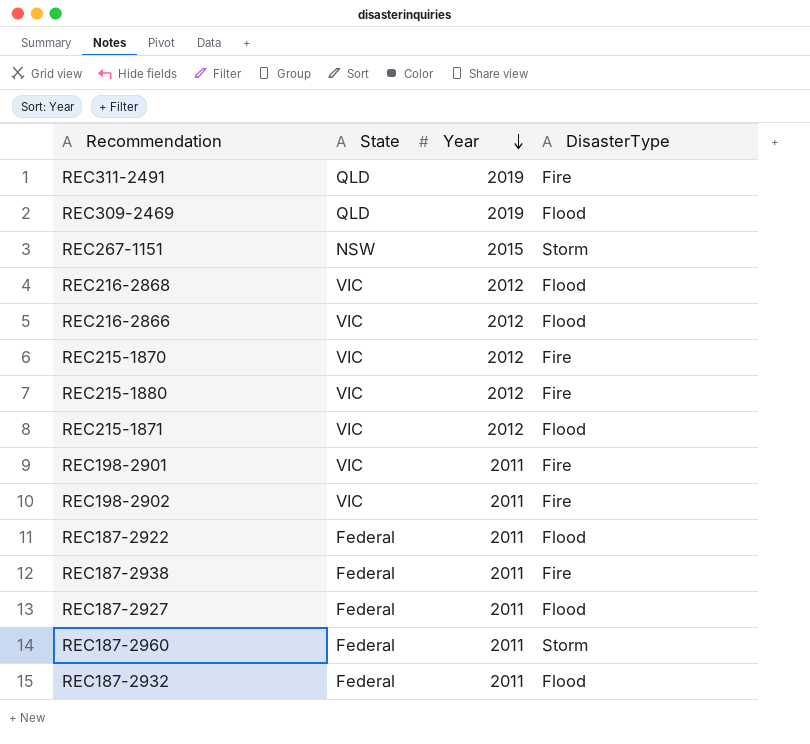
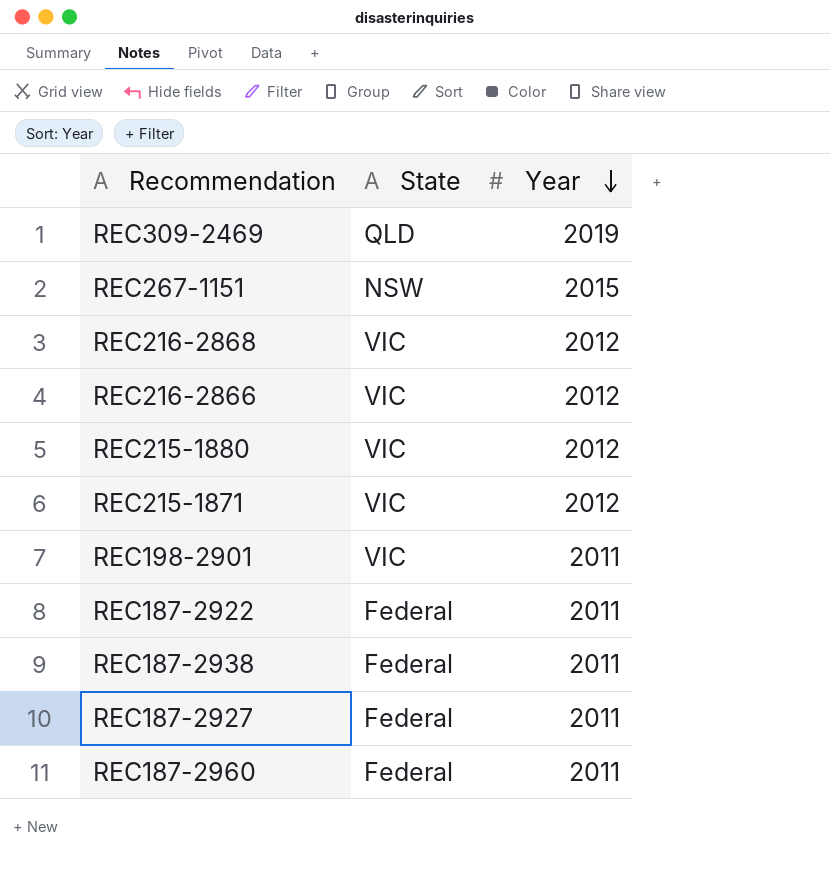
column DisasterType | position: 4 -> none
row REC311-2491: QLD | 2019 | Fire -> none
row REC215-1870: VIC | 2012 | Fire -> none
row REC198-2902: VIC | 2011 | Fire -> none
row REC187-2932: Federal | 2011 | Flood -> none

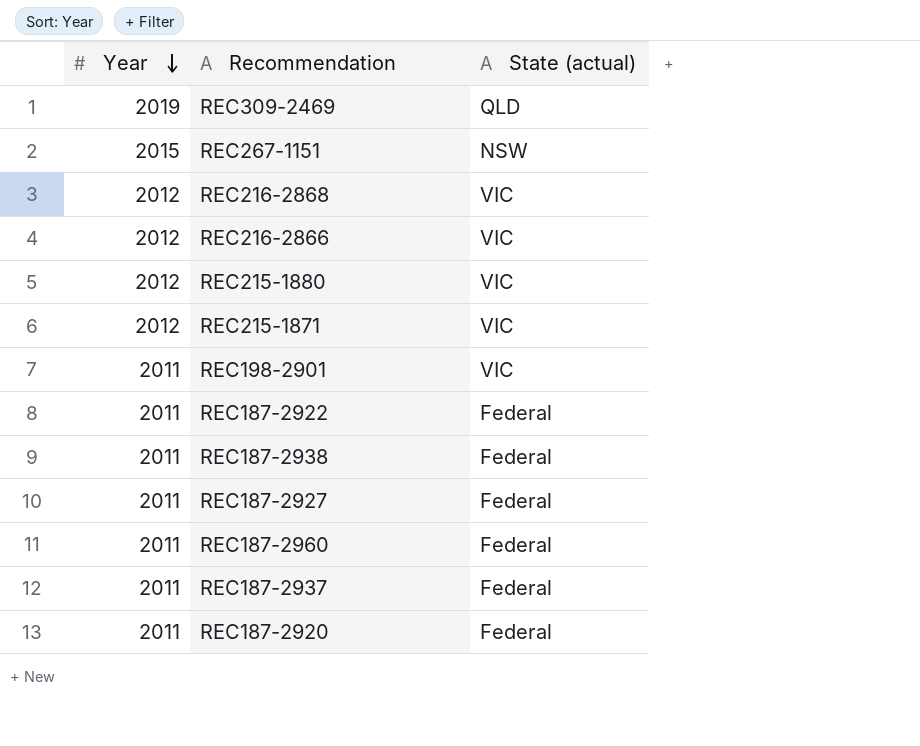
column Year | position: 3 -> 1
column name: State -> State (actual)
row REC187-2937: none -> 2011 | Federal
row REC187-2920: none -> 2011 | Federal

